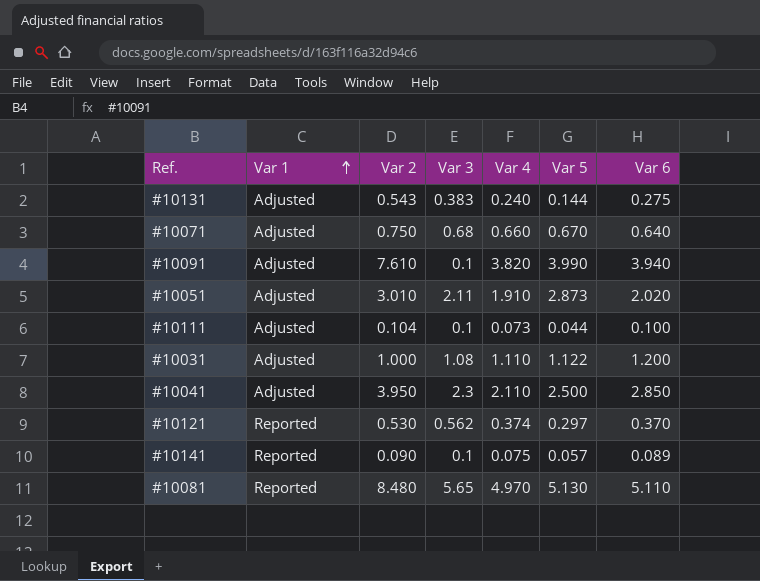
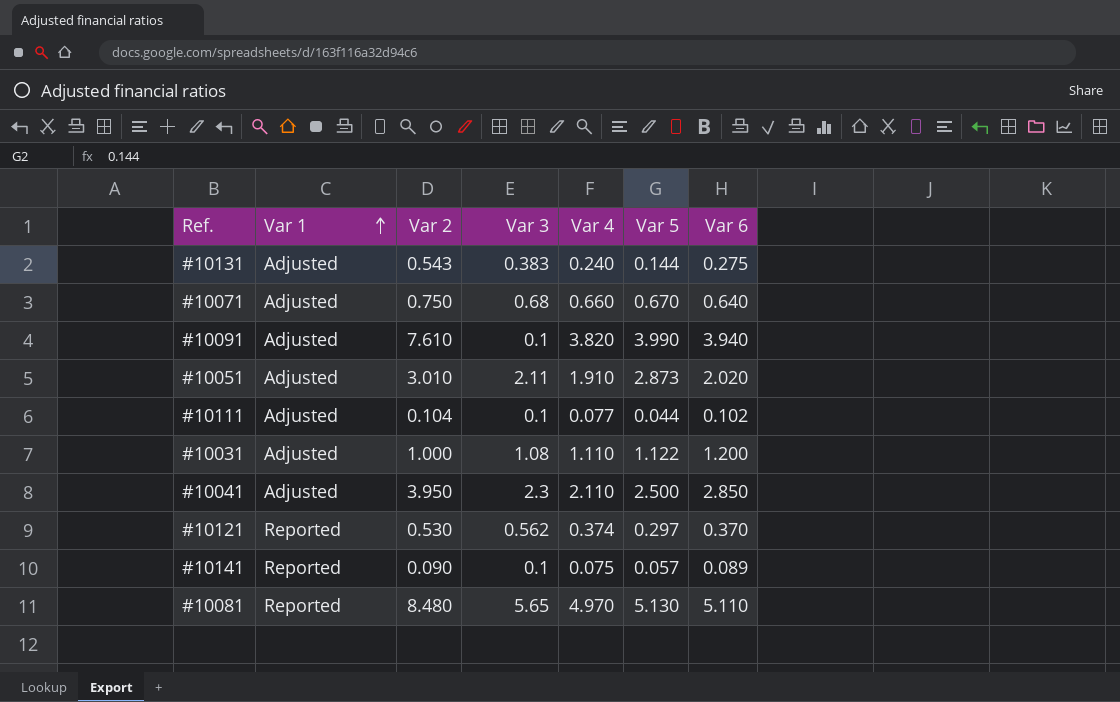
#10111 | Var 4: 0.073 -> 0.077
#10111 | Var 6: 0.100 -> 0.102

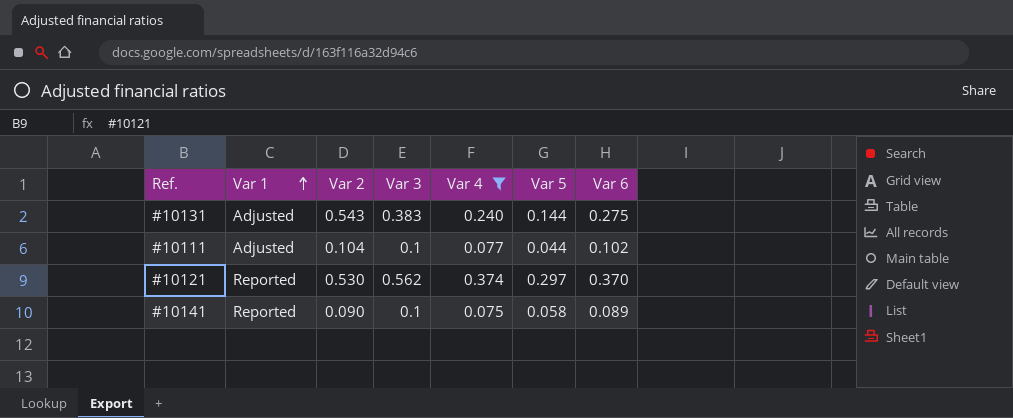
filter: none -> Var 4 <= 0.374
#10141 | Var 5: 0.057 -> 0.058

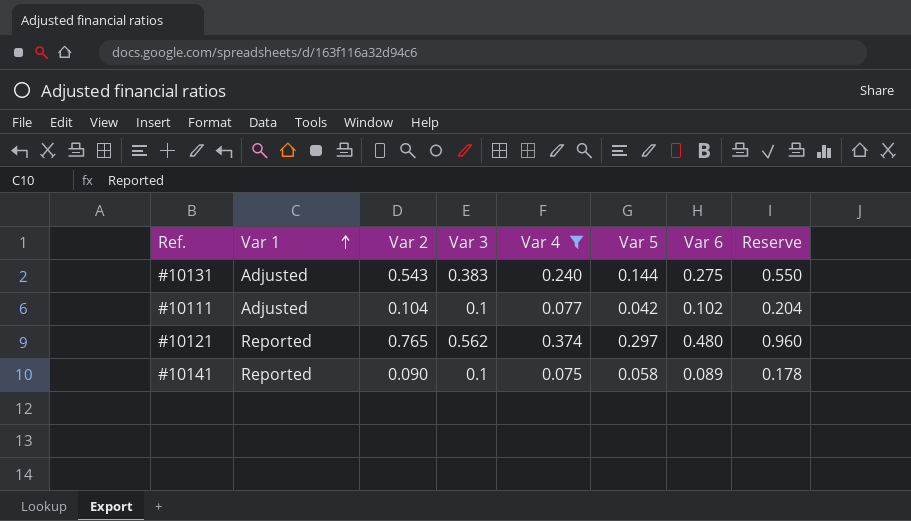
column Reserve | formula: none -> [Var 6] * 2
#10111 | Var 5: 0.044 -> 0.042
#10121 | Var 2: 0.530 -> 0.765
#10121 | Var 6: 0.370 -> 0.480

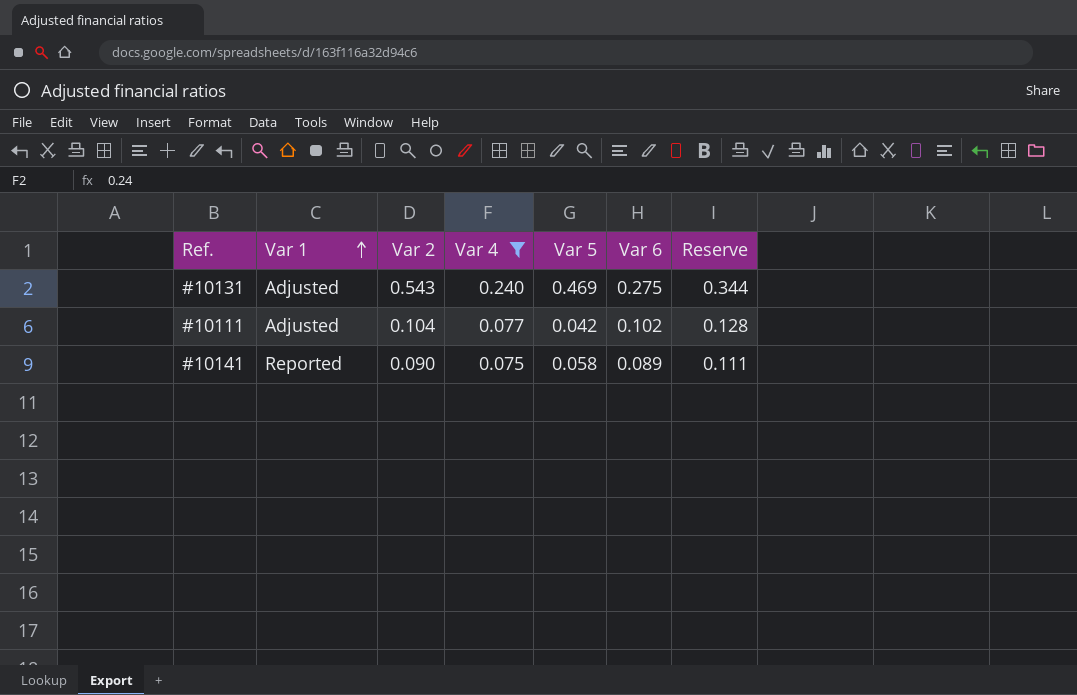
column Var 3 | position: 4 -> none
column Reserve | formula: [Var 6] * 2 -> [Var 6] * 1.25
row #10121: Reported | 0.765 | 0.562 | 0.374 | 0.297 | 0.480 | 0.960 -> none
#10131 | Var 5: 0.144 -> 0.469

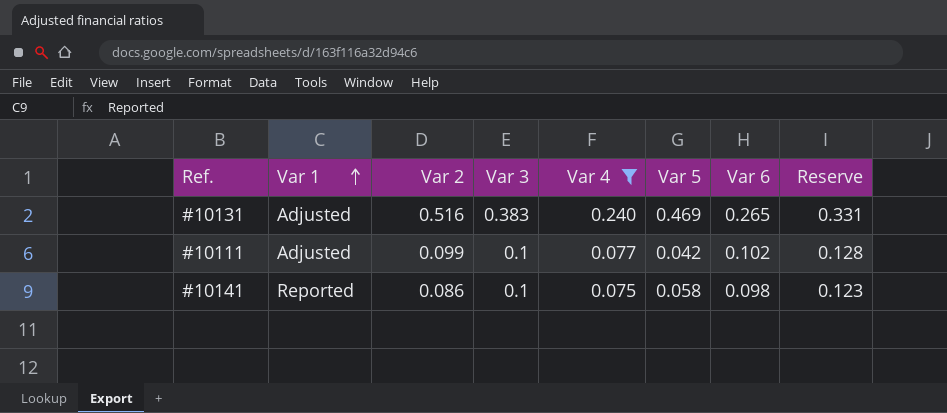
column Var 3 | position: none -> 4
#10131 | Var 2: 0.543 -> 0.516
#10131 | Var 6: 0.275 -> 0.265
#10131 | Reserve: 0.344 -> 0.331
#10111 | Var 2: 0.104 -> 0.099
#10141 | Var 2: 0.090 -> 0.086
#10141 | Var 6: 0.089 -> 0.098
#10141 | Reserve: 0.111 -> 0.123

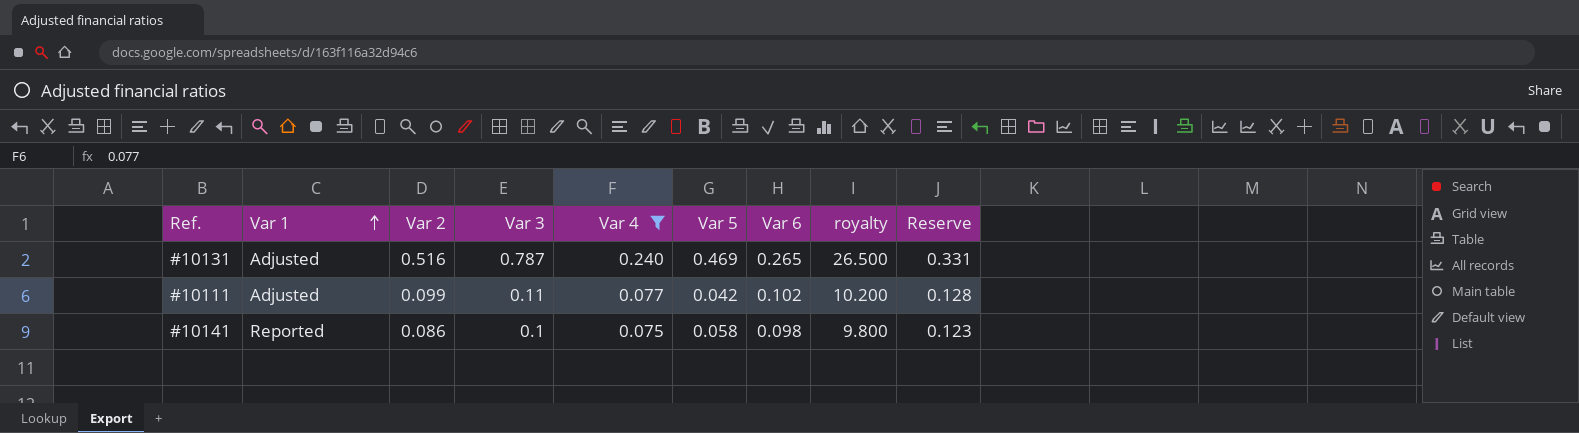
column royalty | formula: none -> [Var 6] * 100
#10131 | Var 3: 0.383 -> 0.787
#10111 | Var 3: 0.1 -> 0.11

